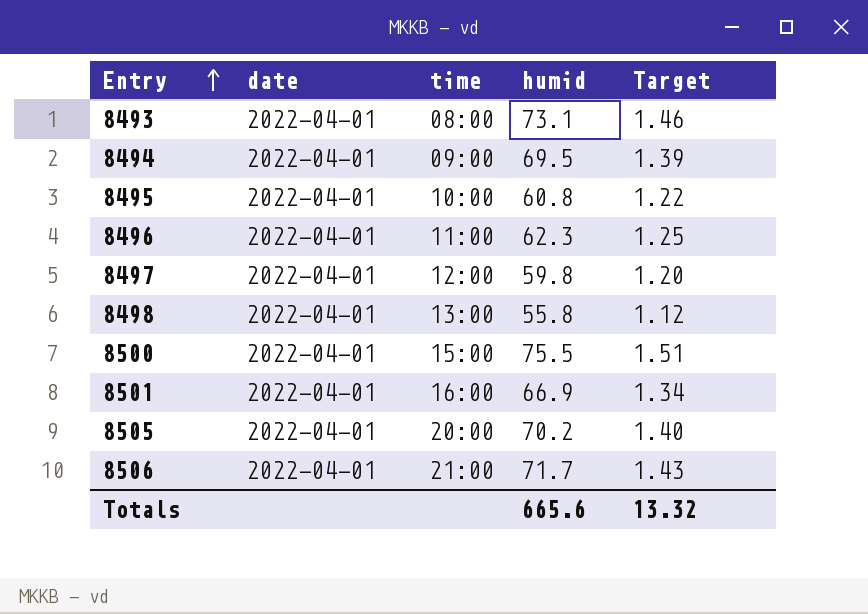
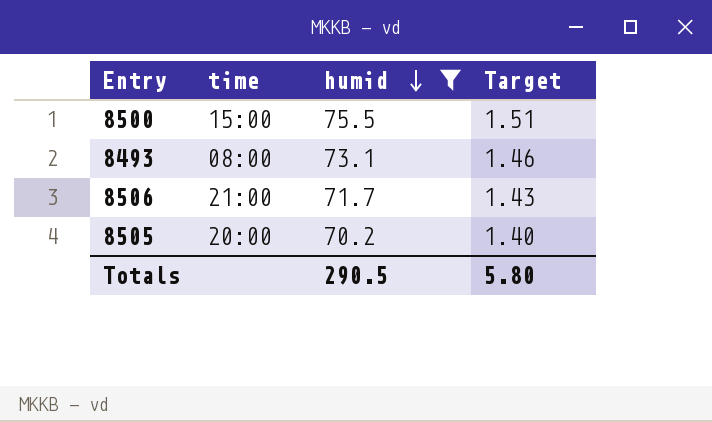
filter: none -> humid >= 70.2
row order: Entry ascending -> humid descending
column date | position: 2 -> none
Totals | humid: 665.6 -> 290.5
Totals | Target: 13.32 -> 5.80

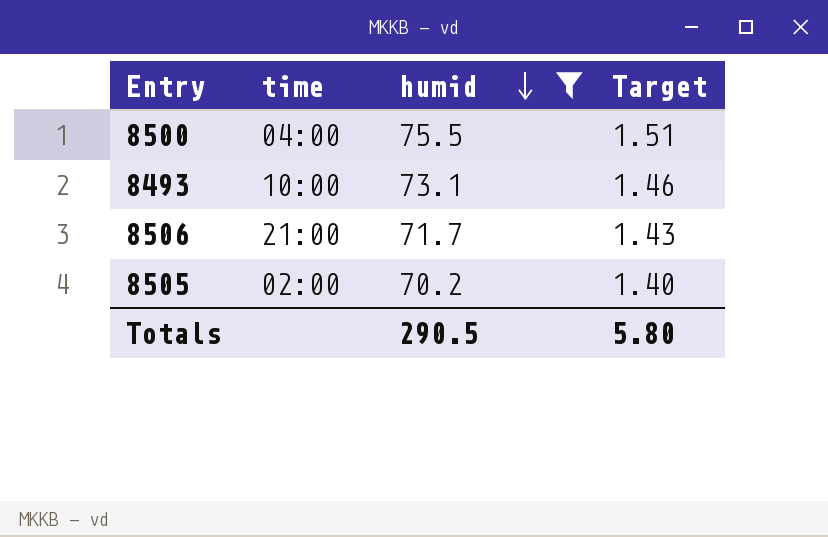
8500 | time: 15:00 -> 04:00
8493 | time: 08:00 -> 10:00
8505 | time: 20:00 -> 02:00

